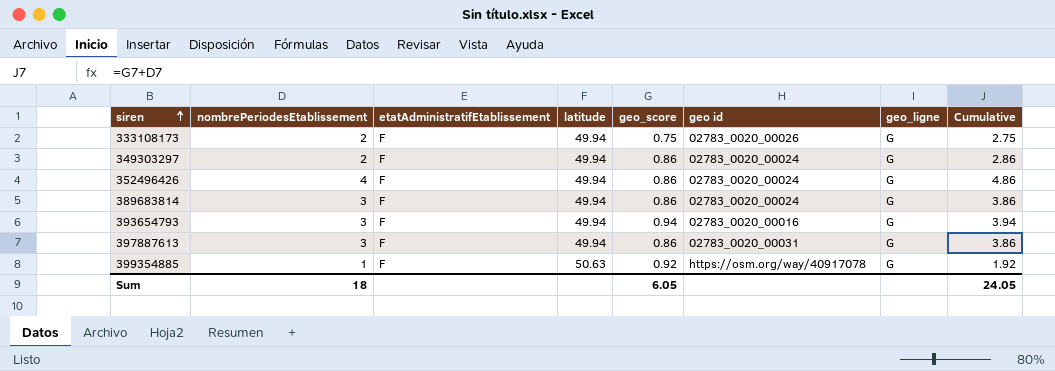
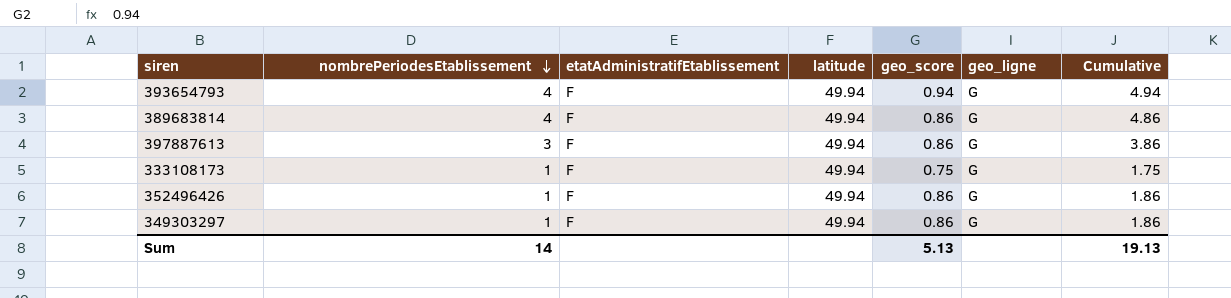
row order: siren ascending -> nombrePeriodesEtablissement descending
column geo id | position: 6 -> none
row 399354885: 1 | F | 50.63 | 0.92 | https://osm.org/way/40917078 | G | 1.92 -> none
393654793 | nombrePeriodesEtablissement: 3 -> 4
393654793 | Cumulative: 3.94 -> 4.94
389683814 | nombrePeriodesEtablissement: 3 -> 4
389683814 | Cumulative: 3.86 -> 4.86
333108173 | nombrePeriodesEtablissement: 2 -> 1
333108173 | Cumulative: 2.75 -> 1.75
352496426 | nombrePeriodesEtablissement: 4 -> 1
352496426 | Cumulative: 4.86 -> 1.86
349303297 | nombrePeriodesEtablissement: 2 -> 1
349303297 | Cumulative: 2.86 -> 1.86
Sum | nombrePeriodesEtablissement: 18 -> 14
Sum | geo_score: 6.05 -> 5.13
Sum | Cumulative: 24.05 -> 19.13

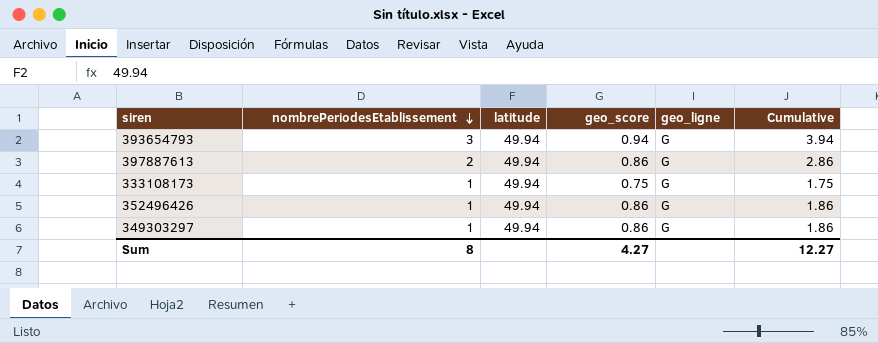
column etatAdministratifEtablissement | position: 3 -> none
row 389683814: 4 | F | 49.94 | 0.86 | G | 4.86 -> none
393654793 | nombrePeriodesEtablissement: 4 -> 3
393654793 | Cumulative: 4.94 -> 3.94
397887613 | nombrePeriodesEtablissement: 3 -> 2
397887613 | Cumulative: 3.86 -> 2.86
Sum | nombrePeriodesEtablissement: 14 -> 8
Sum | geo_score: 5.13 -> 4.27
Sum | Cumulative: 19.13 -> 12.27

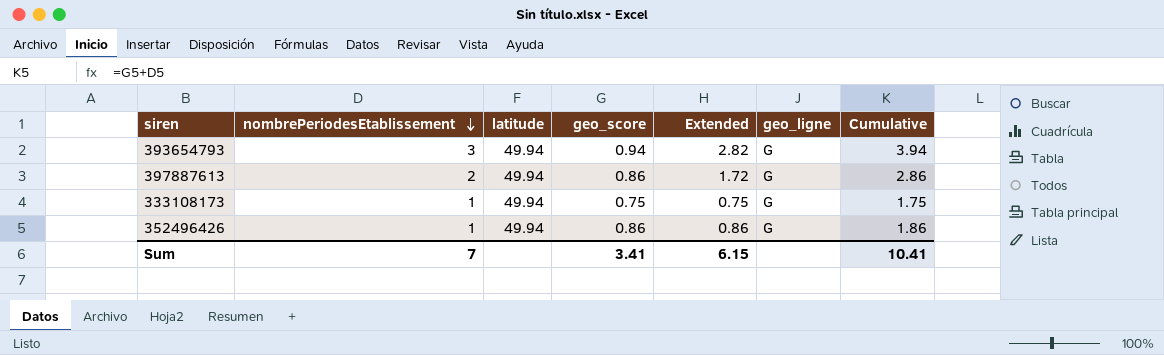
column Extended | formula: none -> [nombrePeriodesEtablissement] * [geo_score]
row 349303297: 1 | 49.94 | 0.86 | G | 1.86 -> none
Sum | nombrePeriodesEtablissement: 8 -> 7
Sum | geo_score: 4.27 -> 3.41
Sum | Cumulative: 12.27 -> 10.41

